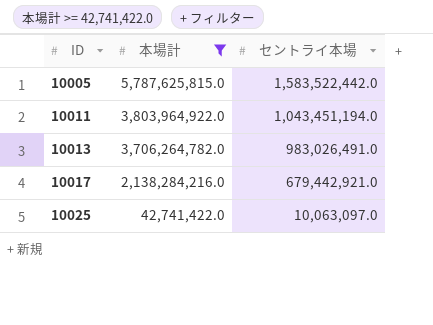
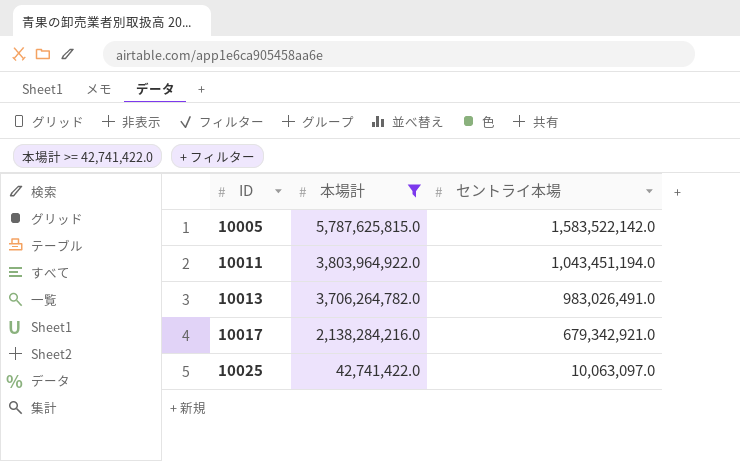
10005 | セントライ本場: 1,583,522,442.0 -> 1,583,522,142.0
10017 | セントライ本場: 679,442,921.0 -> 679,342,921.0

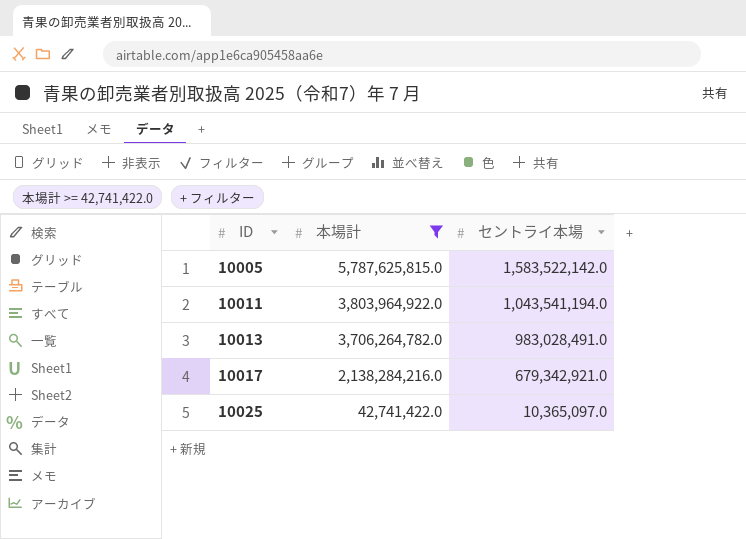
10011 | セントライ本場: 1,043,451,194.0 -> 1,043,541,194.0
10013 | セントライ本場: 983,026,491.0 -> 983,028,491.0
10025 | セントライ本場: 10,063,097.0 -> 10,365,097.0

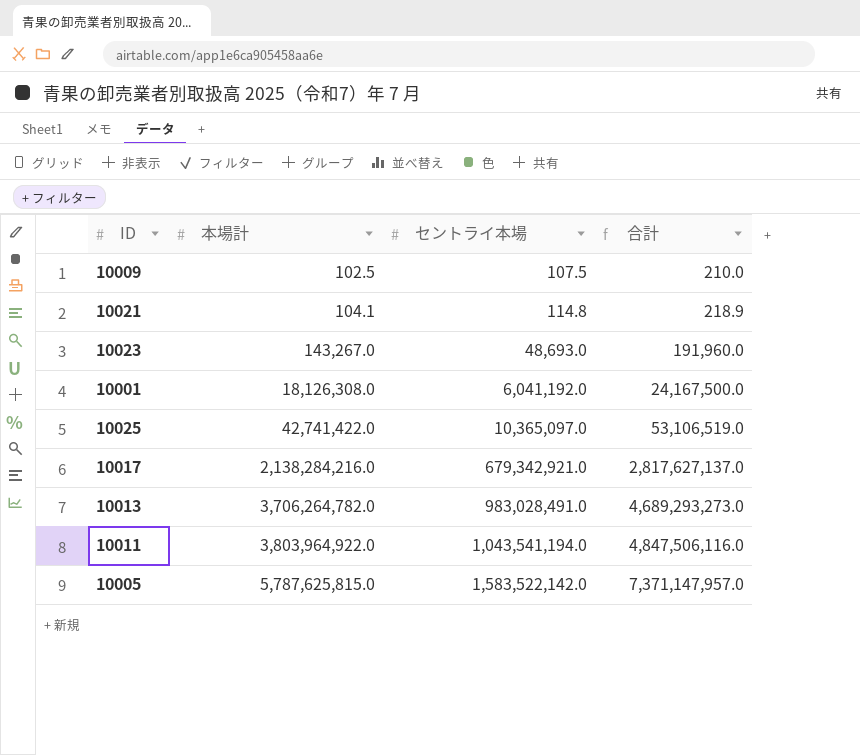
filter: 本場計 >= 42,741,422.0 -> none
row order: ID ascending -> 本場計 ascending
column 合計 | formula: none -> [本場計] + [セントライ本場]

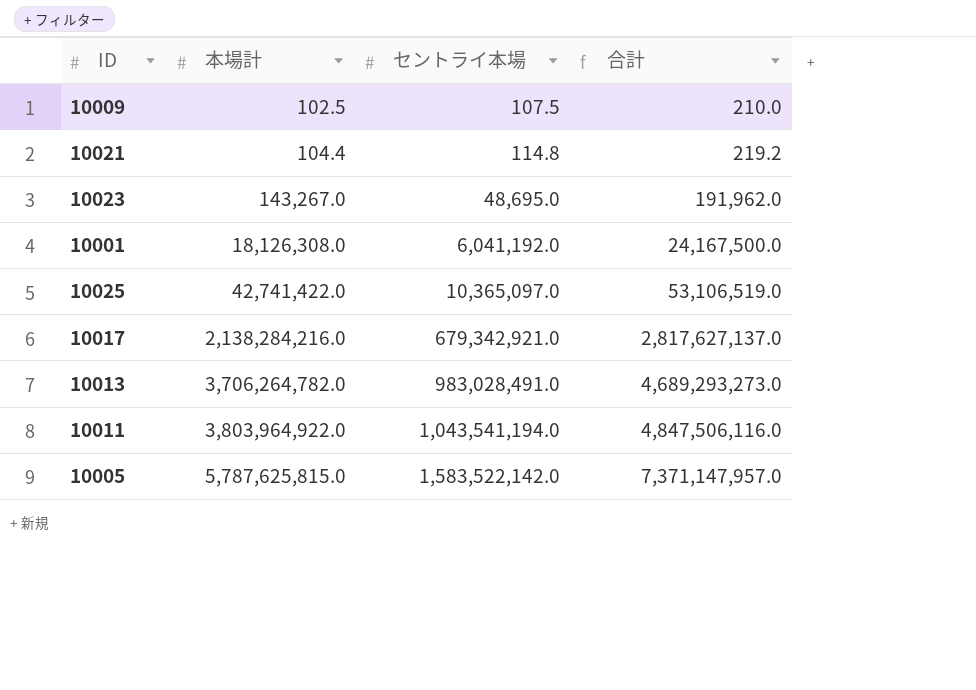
10021 | 本場計: 104.1 -> 104.4
10021 | 合計: 218.9 -> 219.2
10023 | セントライ本場: 48,693.0 -> 48,695.0
10023 | 合計: 191,960.0 -> 191,962.0

